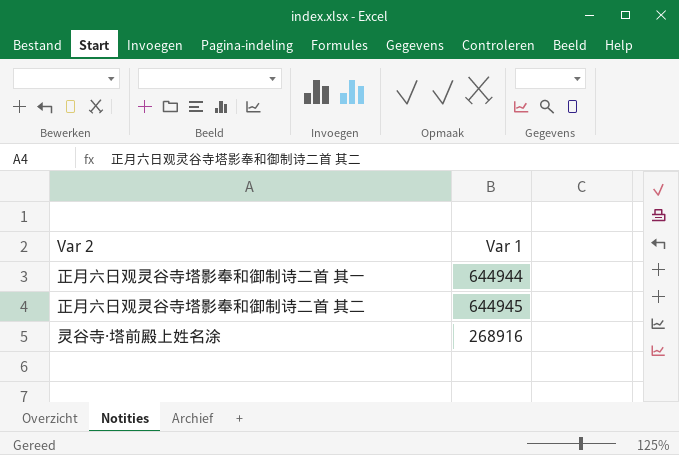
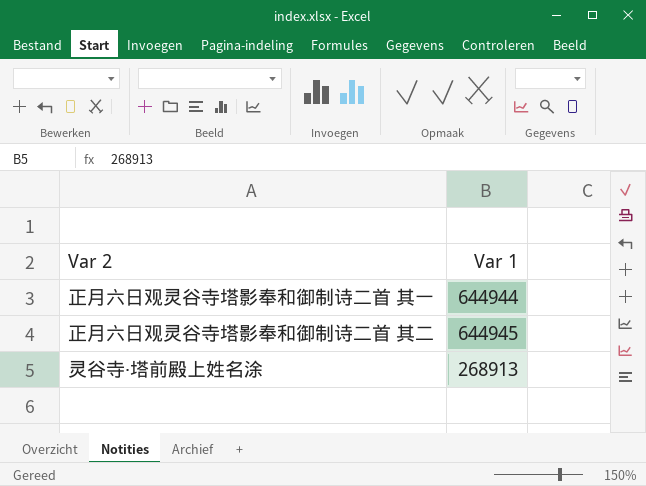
灵谷寺·塔前殿上姓名涂 | Var 1: 268916 -> 268913

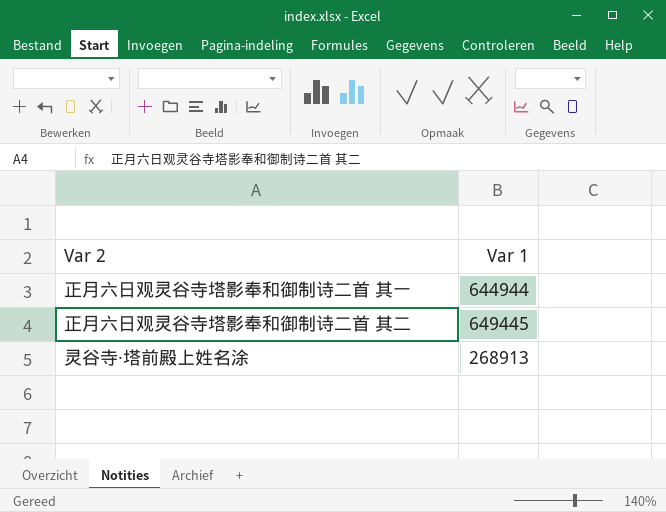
正月六日观灵谷寺塔影奉和御制诗二首 其二 | Var 1: 644945 -> 649445

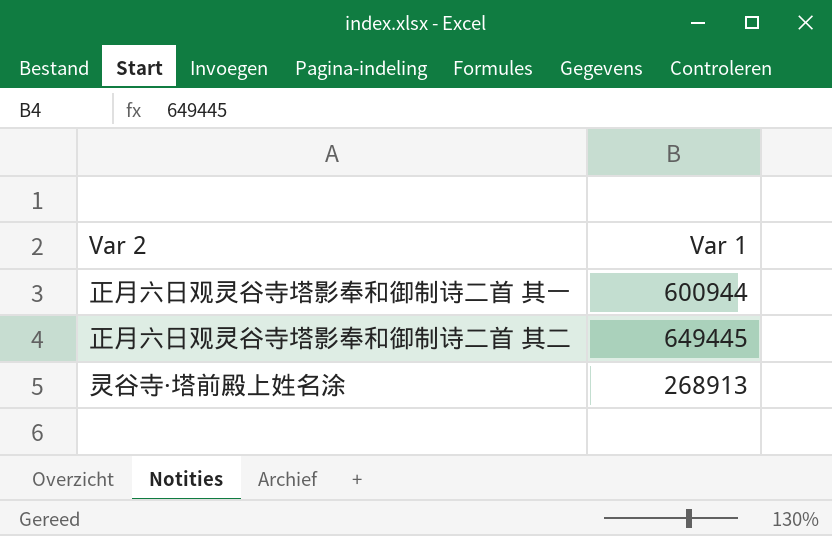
正月六日观灵谷寺塔影奉和御制诗二首 其一 | Var 1: 644944 -> 600944

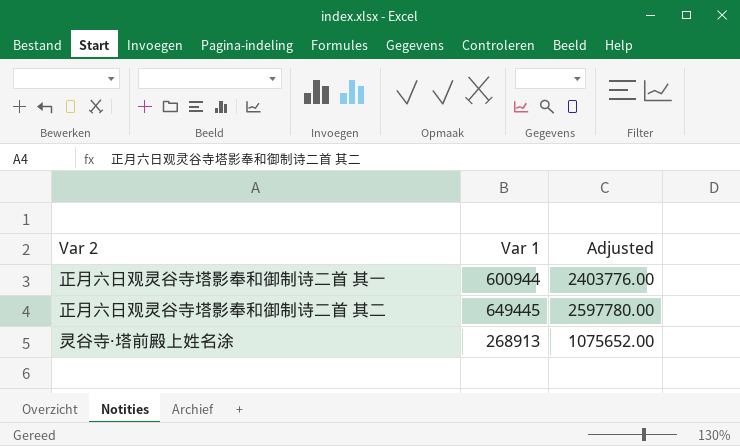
column Adjusted | formula: none -> [Var 1] * 4

